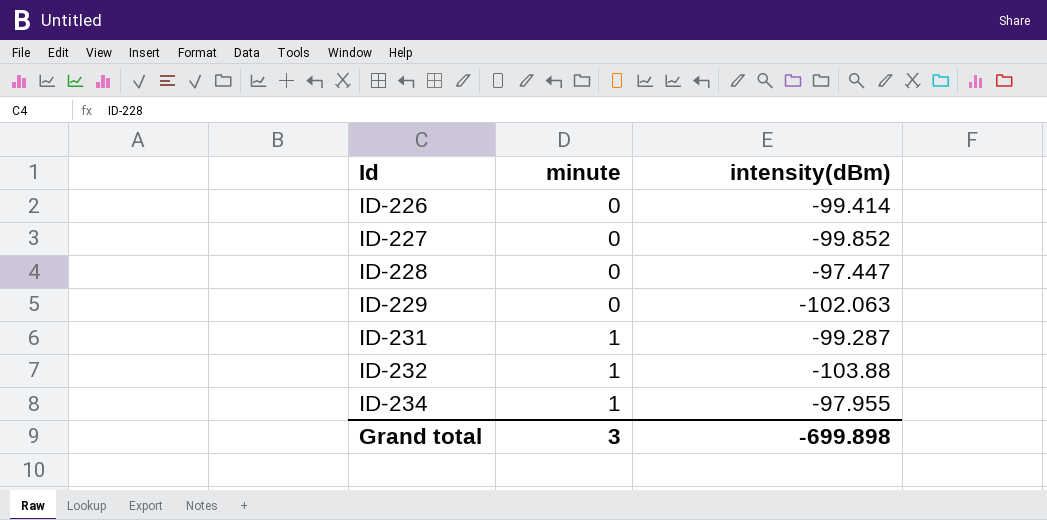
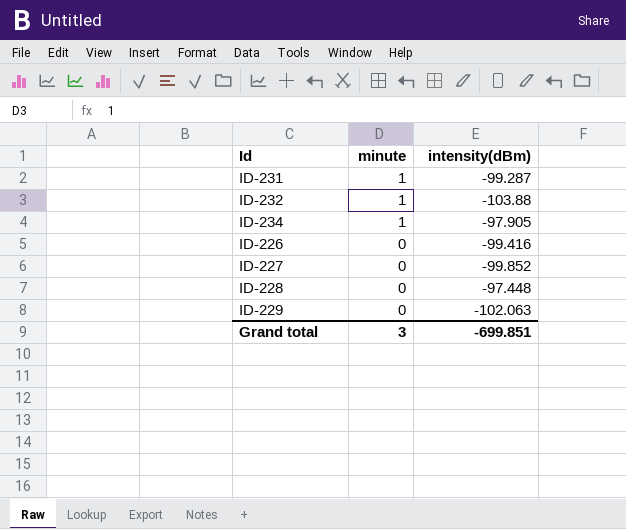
row order: Id ascending -> minute descending
ID-234 | intensity(dBm): -97.955 -> -97.905
ID-226 | intensity(dBm): -99.414 -> -99.416
ID-228 | intensity(dBm): -97.447 -> -97.448
Grand total | intensity(dBm): -699.898 -> -699.851

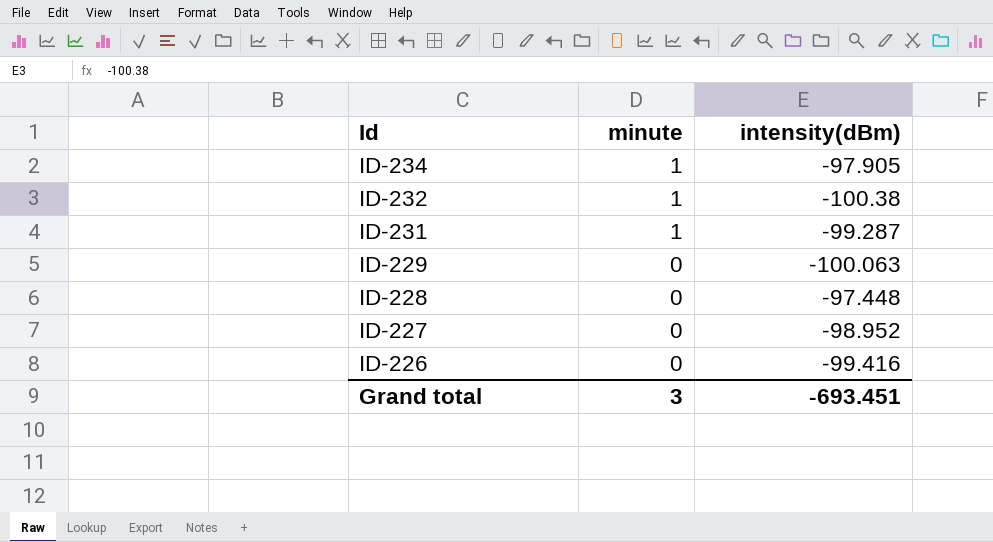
row order: minute descending -> Id descending
ID-232 | intensity(dBm): -103.88 -> -100.38
ID-229 | intensity(dBm): -102.063 -> -100.063
ID-227 | intensity(dBm): -99.852 -> -98.952
Grand total | intensity(dBm): -699.851 -> -693.451

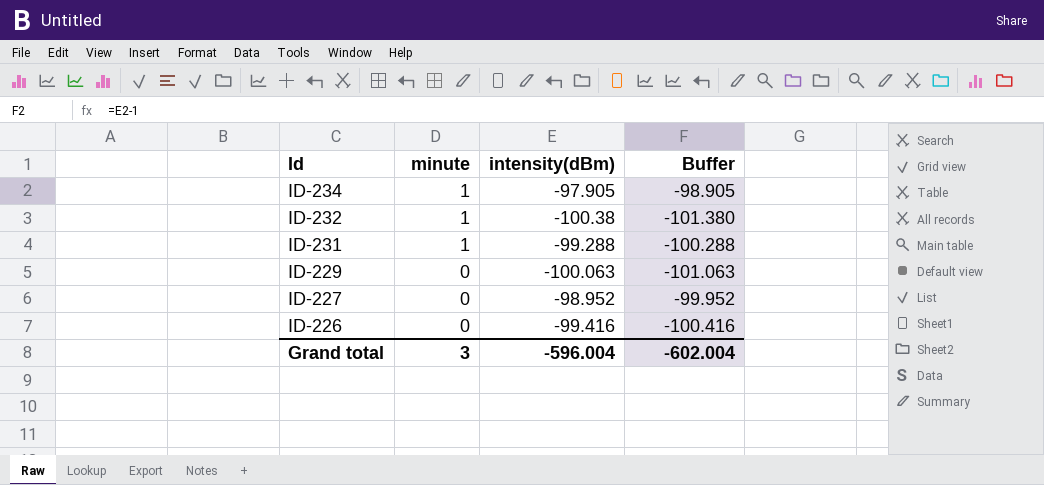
column Buffer | formula: none -> [intensity(dBm)] - 1
row ID-228: 0 | -97.448 -> none
ID-231 | intensity(dBm): -99.287 -> -99.288
Grand total | intensity(dBm): -693.451 -> -596.004

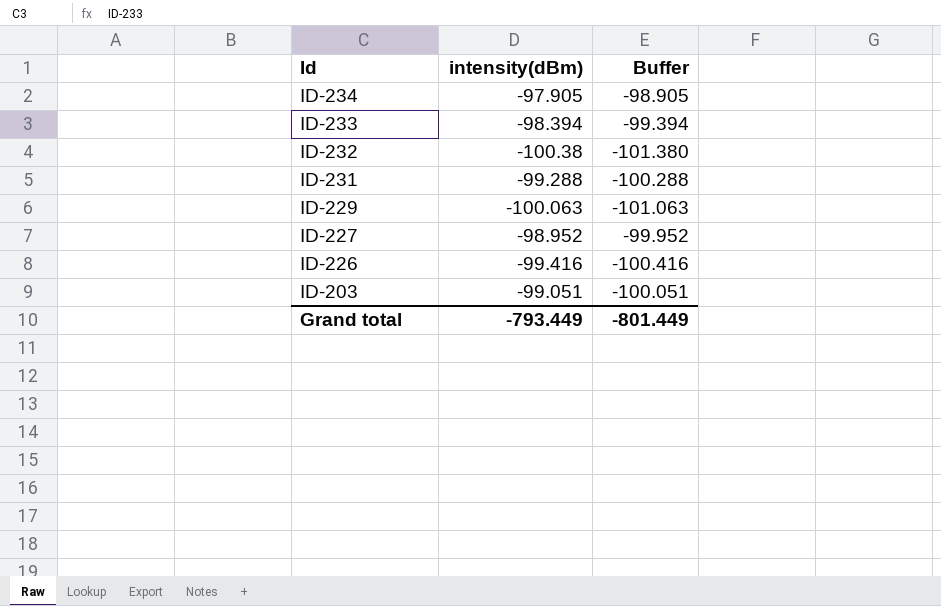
column minute | position: 2 -> none
row ID-233: none -> -98.394 | -99.394
row ID-203: none -> -99.051 | -100.051
Grand total | intensity(dBm): -596.004 -> -793.449
Grand total | Buffer: -602.004 -> -801.449

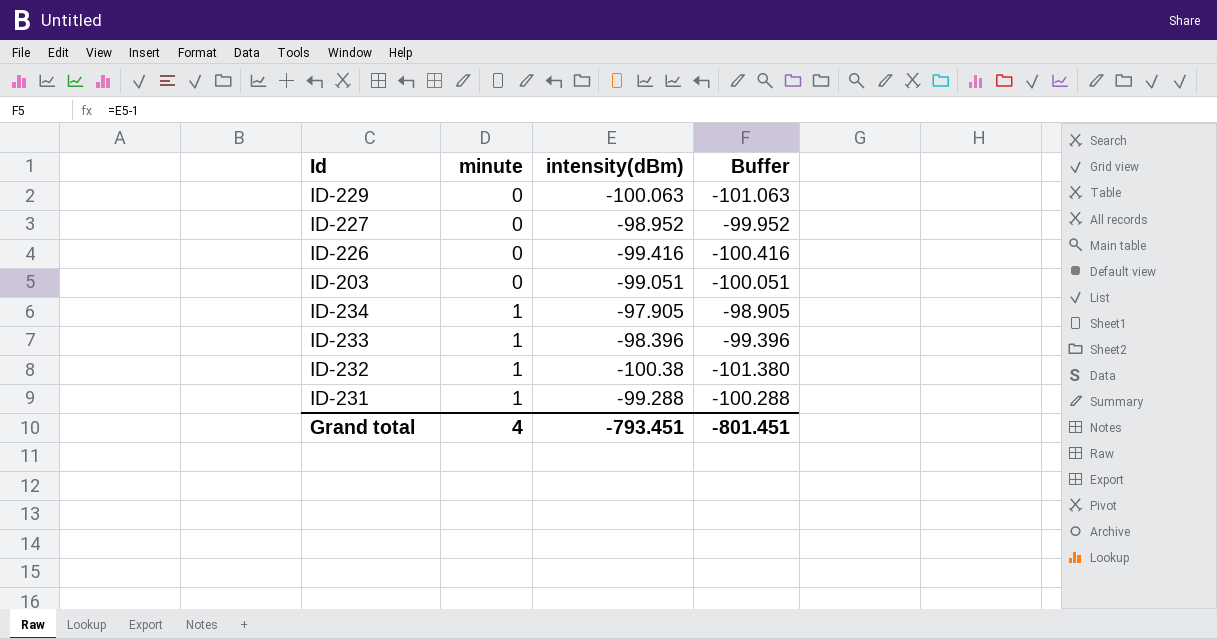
row order: Id descending -> minute ascending
column minute | position: none -> 2
ID-233 | intensity(dBm): -98.394 -> -98.396
ID-233 | Buffer: -99.394 -> -99.396
Grand total | intensity(dBm): -793.449 -> -793.451
Grand total | Buffer: -801.449 -> -801.451

